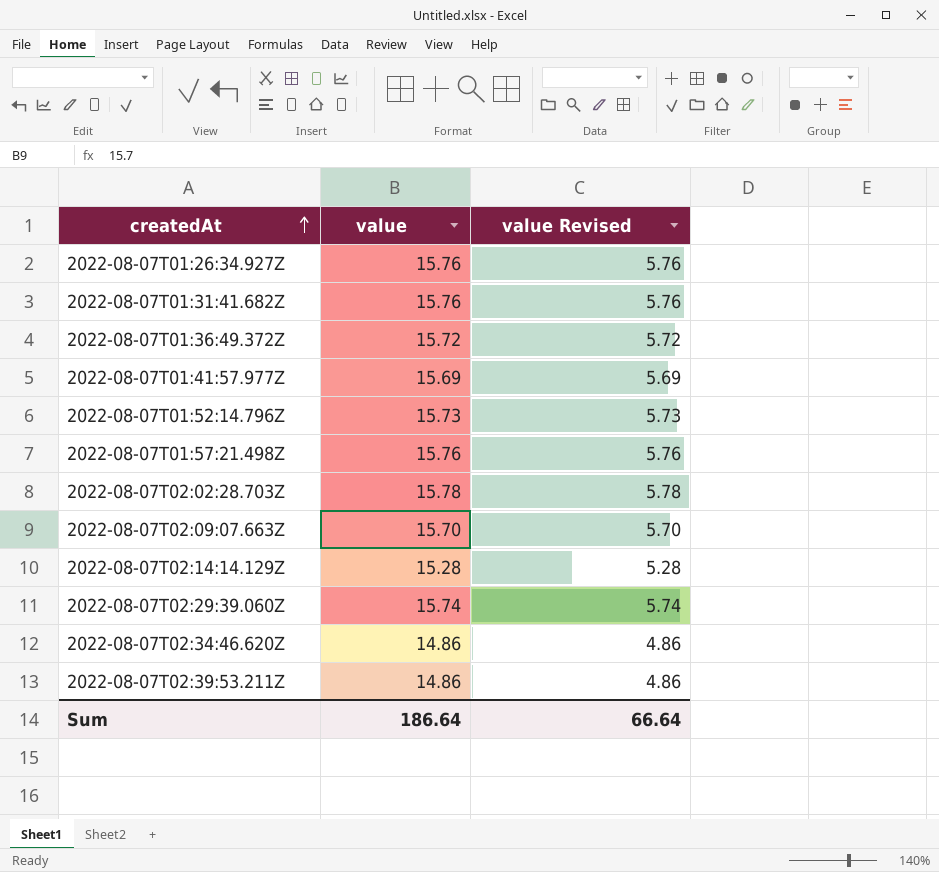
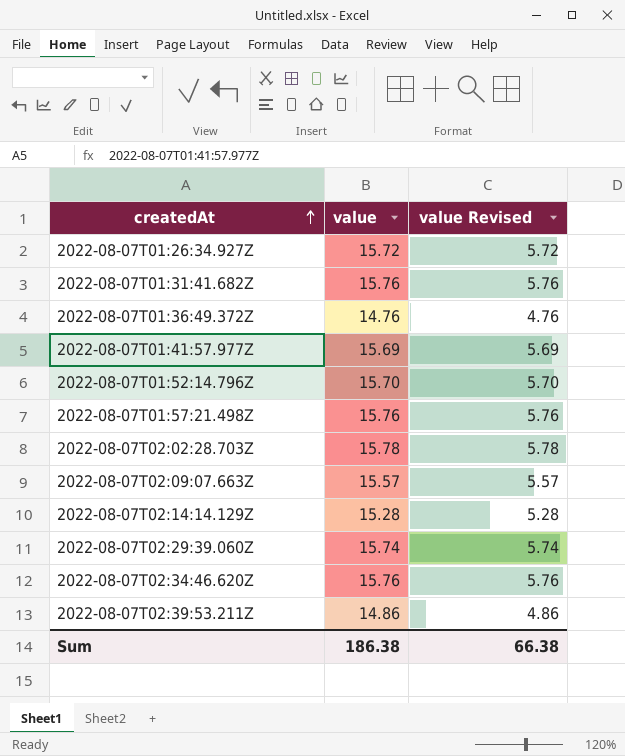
2022-08-07T01:26:34.927Z | value: 15.76 -> 15.72
2022-08-07T01:26:34.927Z | value Revised: 5.76 -> 5.72
2022-08-07T01:36:49.372Z | value: 15.72 -> 14.76
2022-08-07T01:36:49.372Z | value Revised: 5.72 -> 4.76
2022-08-07T01:52:14.796Z | value: 15.73 -> 15.70
2022-08-07T01:52:14.796Z | value Revised: 5.73 -> 5.70
2022-08-07T02:09:07.663Z | value: 15.70 -> 15.57
2022-08-07T02:09:07.663Z | value Revised: 5.70 -> 5.57
2022-08-07T02:34:46.620Z | value: 14.86 -> 15.76
2022-08-07T02:34:46.620Z | value Revised: 4.86 -> 5.76
Sum | value: 186.64 -> 186.38
Sum | value Revised: 66.64 -> 66.38

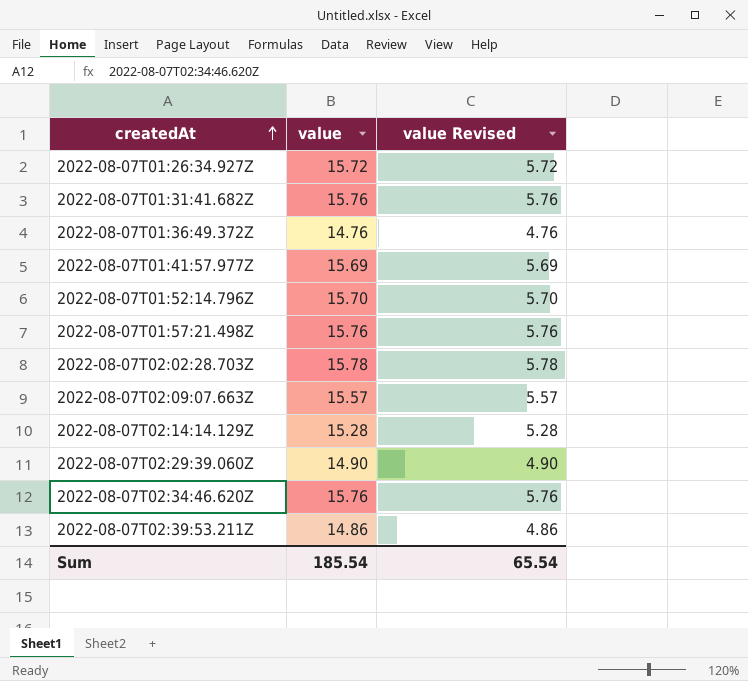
2022-08-07T02:29:39.060Z | value: 15.74 -> 14.90
2022-08-07T02:29:39.060Z | value Revised: 5.74 -> 4.90
Sum | value: 186.38 -> 185.54
Sum | value Revised: 66.38 -> 65.54

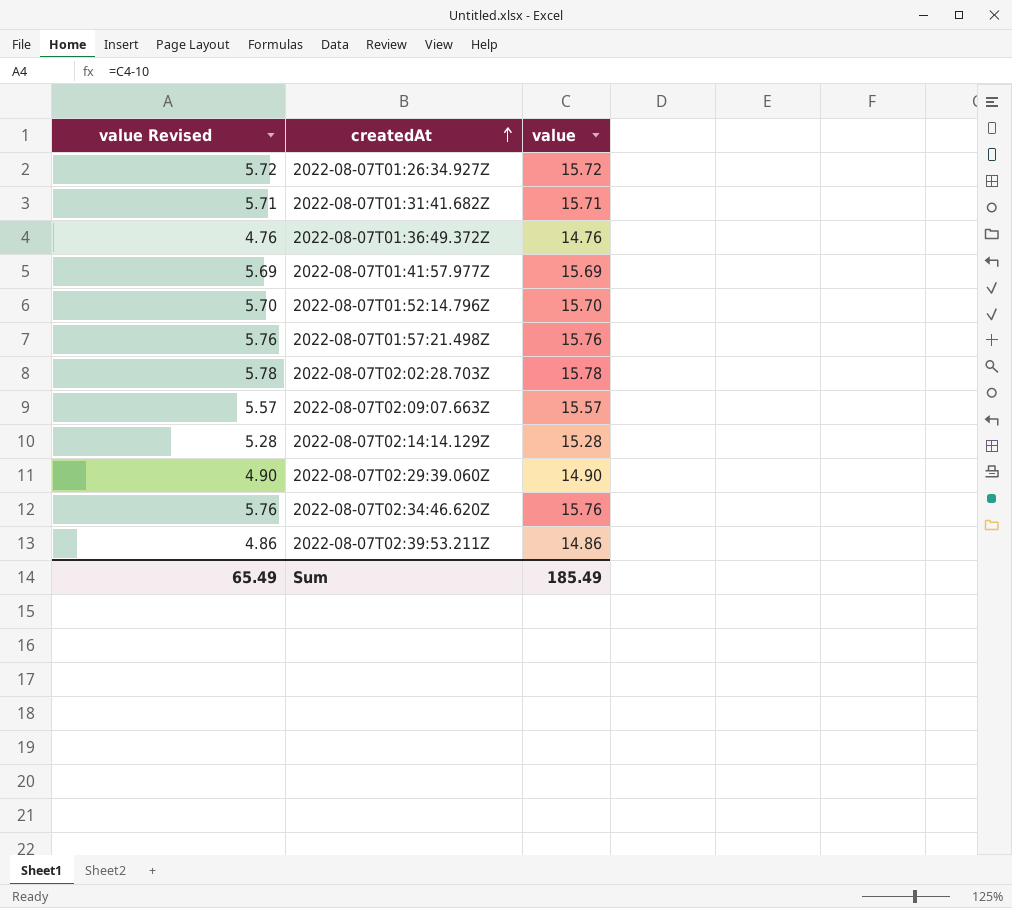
column value Revised | position: 3 -> 1
2022-08-07T01:31:41.682Z | value Revised: 5.76 -> 5.71
2022-08-07T01:31:41.682Z | value: 15.76 -> 15.71
Sum | value Revised: 65.54 -> 65.49
Sum | value: 185.54 -> 185.49

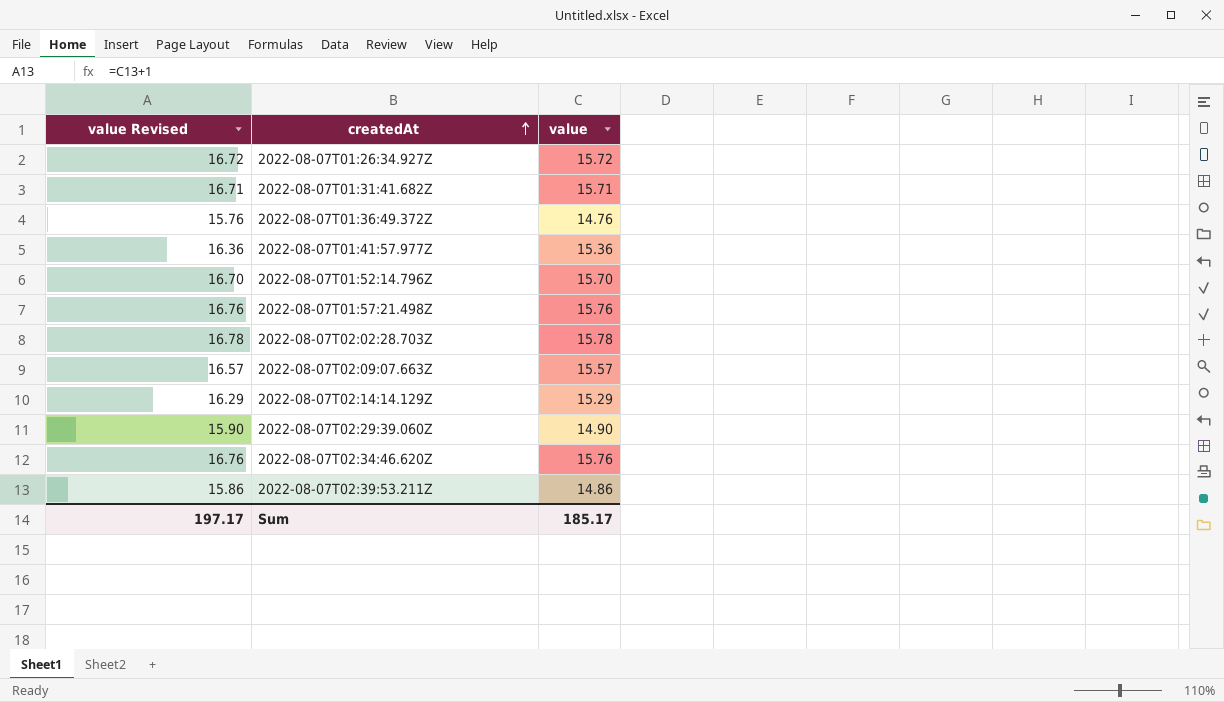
column value Revised | formula: [value] - 10 -> [value] + 1
2022-08-07T01:41:57.977Z | value: 15.69 -> 15.36
2022-08-07T02:14:14.129Z | value: 15.28 -> 15.29
Sum | value Revised: 65.49 -> 197.17
Sum | value: 185.49 -> 185.17

